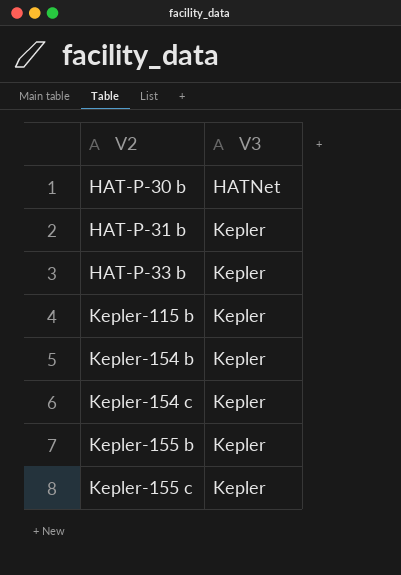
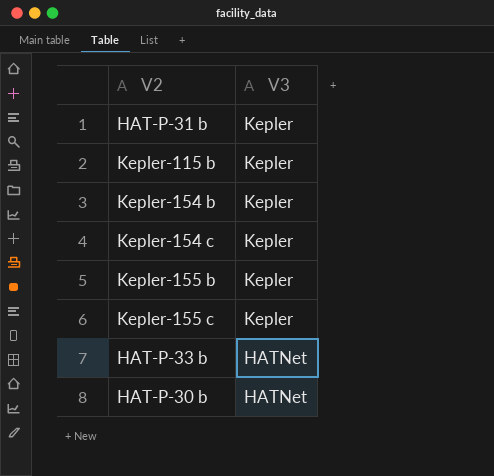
row order: V2 ascending -> V3 descending
HAT-P-33 b | V3: Kepler -> HATNet

